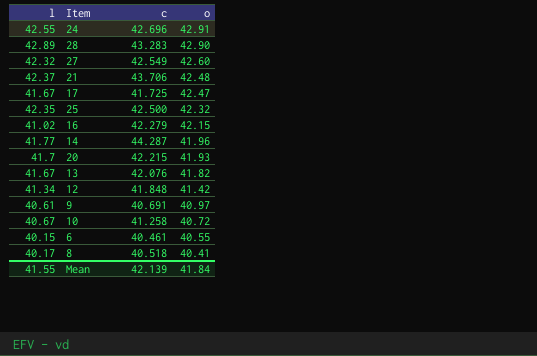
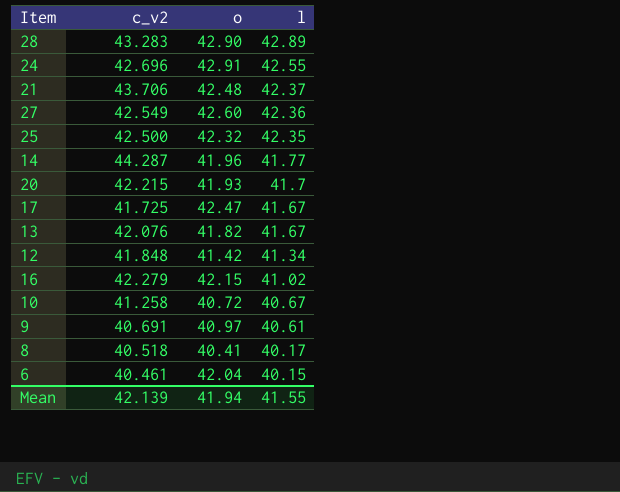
row order: o descending -> l descending
column name: c -> c_v2
column l | position: 1 -> 4
27 | l: 42.32 -> 42.36
6 | o: 40.55 -> 42.04
Mean | o: 41.84 -> 41.94

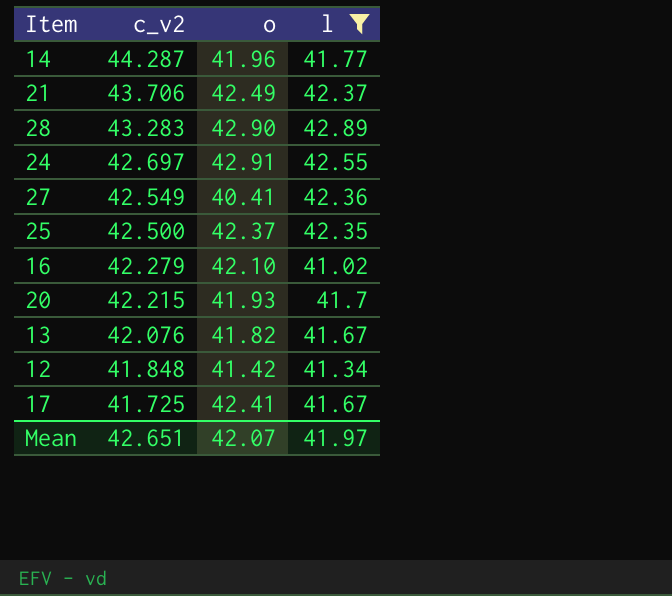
filter: none -> l >= 41.02
row order: l descending -> c_v2 descending
21 | o: 42.48 -> 42.49
24 | c_v2: 42.696 -> 42.697
27 | o: 42.60 -> 40.41
25 | o: 42.32 -> 42.37
16 | o: 42.15 -> 42.10
17 | o: 42.47 -> 42.41
Mean | c_v2: 42.139 -> 42.651
Mean | o: 41.94 -> 42.07
Mean | l: 41.55 -> 41.97

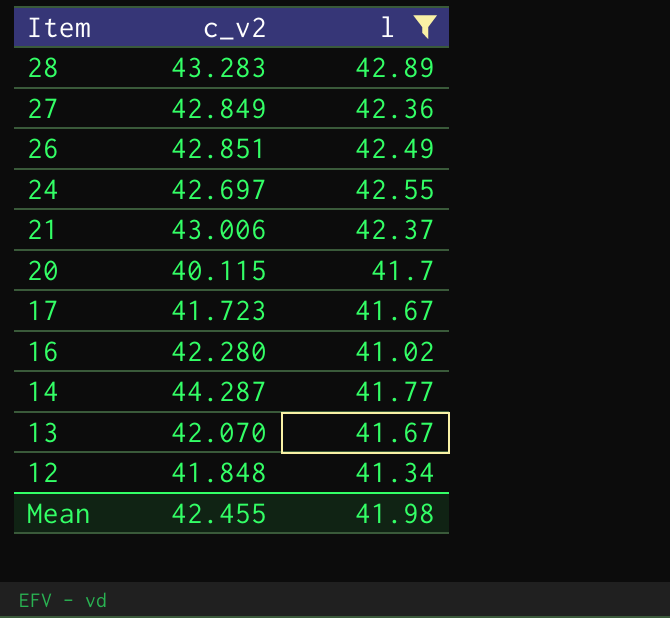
row order: c_v2 descending -> Item descending
column o | position: 3 -> none
row 25: 42.500 | 42.37 | 42.35 -> none
27 | c_v2: 42.549 -> 42.849
row 26: none -> 42.851 | 42.49
21 | c_v2: 43.706 -> 43.006
20 | c_v2: 42.215 -> 40.115
17 | c_v2: 41.725 -> 41.723
16 | c_v2: 42.279 -> 42.280
13 | c_v2: 42.076 -> 42.070
Mean | c_v2: 42.651 -> 42.455
Mean | l: 41.97 -> 41.98

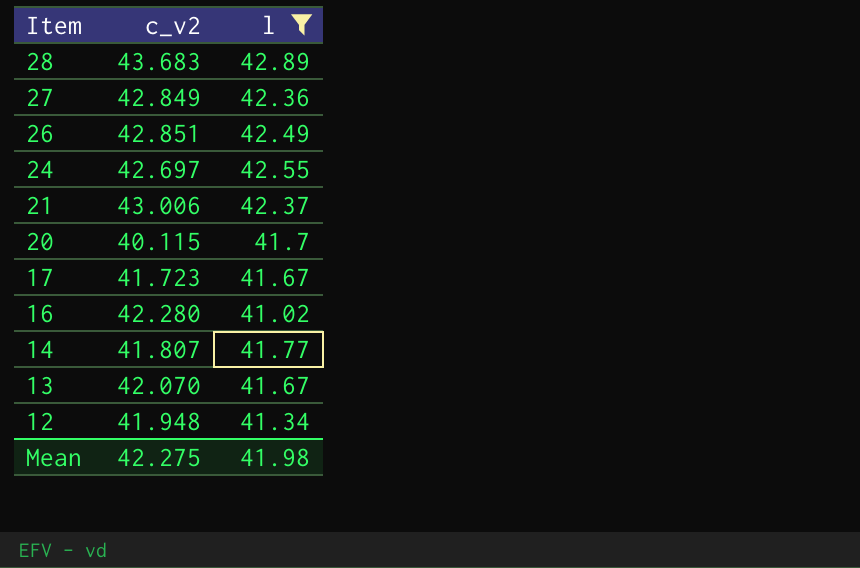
28 | c_v2: 43.283 -> 43.683
14 | c_v2: 44.287 -> 41.807
12 | c_v2: 41.848 -> 41.948
Mean | c_v2: 42.455 -> 42.275

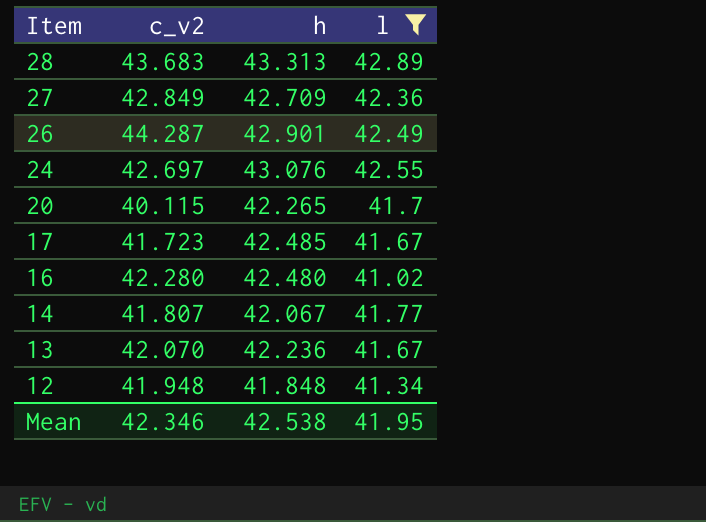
column h | position: none -> 3
row 21: 43.006 | 42.37 -> none
26 | c_v2: 42.851 -> 44.287
Mean | c_v2: 42.275 -> 42.346
Mean | l: 41.98 -> 41.95

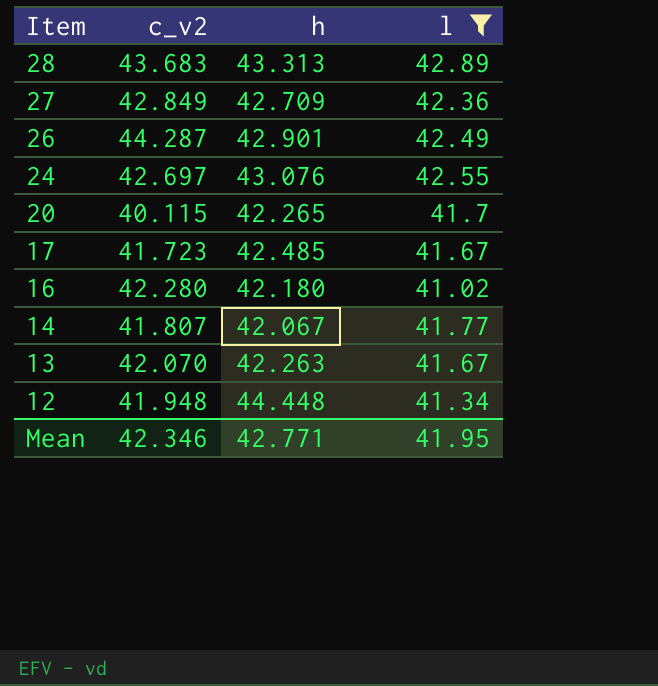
16 | h: 42.480 -> 42.180
13 | h: 42.236 -> 42.263
12 | h: 41.848 -> 44.448
Mean | h: 42.538 -> 42.771

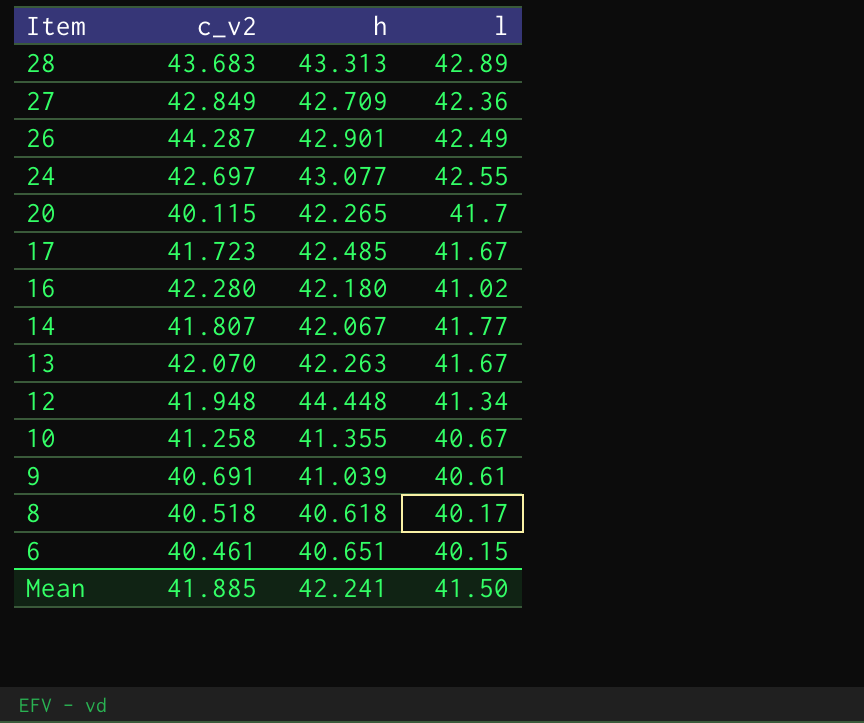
filter: l >= 41.02 -> none
24 | h: 43.076 -> 43.077
Mean | c_v2: 42.346 -> 41.885
Mean | h: 42.771 -> 42.241
Mean | l: 41.95 -> 41.50

